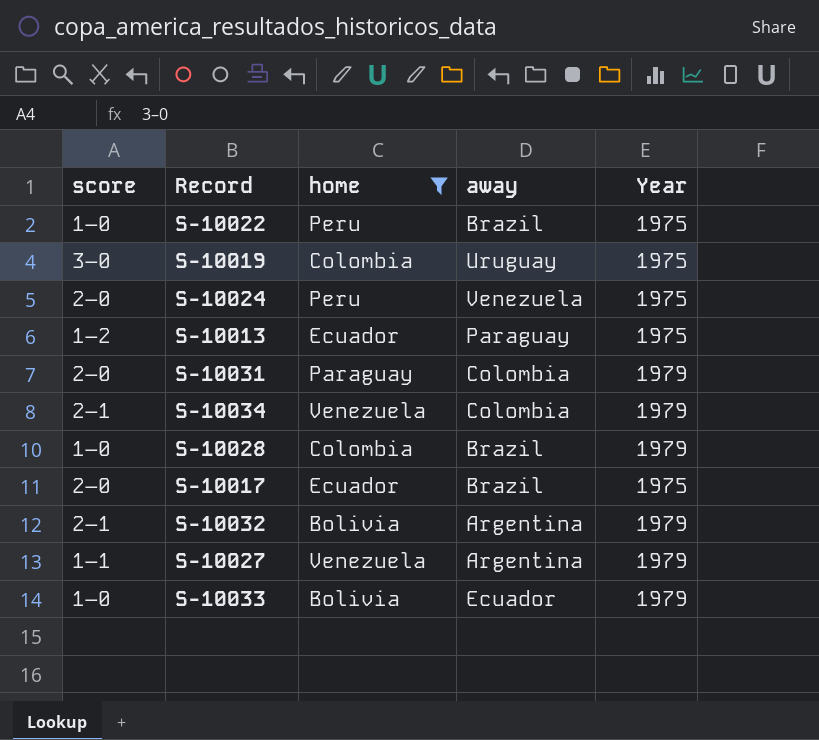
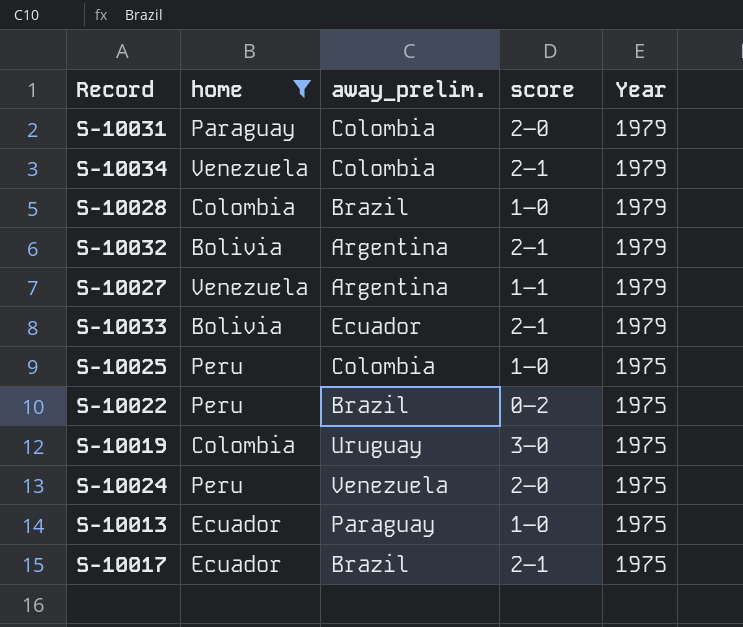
row order: none -> Year descending
column name: away -> away_prelim.
column score | position: 1 -> 4
S-10033 | score: 1–0 -> 2–1
row S-10025: none -> Peru | Colombia | 1–0 | 1975
S-10022 | score: 1–0 -> 0–2
S-10013 | score: 1–2 -> 1–0
S-10017 | score: 2–0 -> 2–1

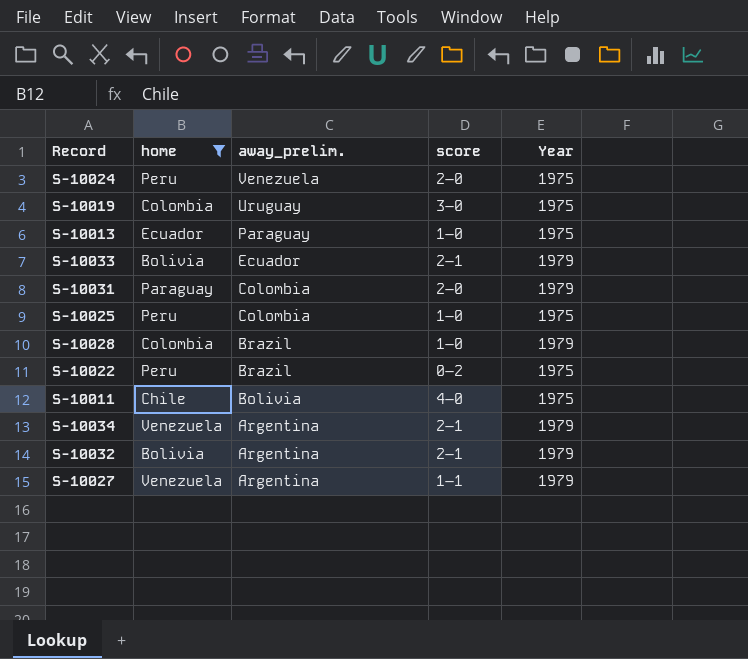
row order: Year descending -> away_prelim. descending
row S-10017: Ecuador | Brazil | 2–1 | 1975 -> none
row S-10011: none -> Chile | Bolivia | 4–0 | 1975
S-10034 | away_prelim.: Colombia -> Argentina

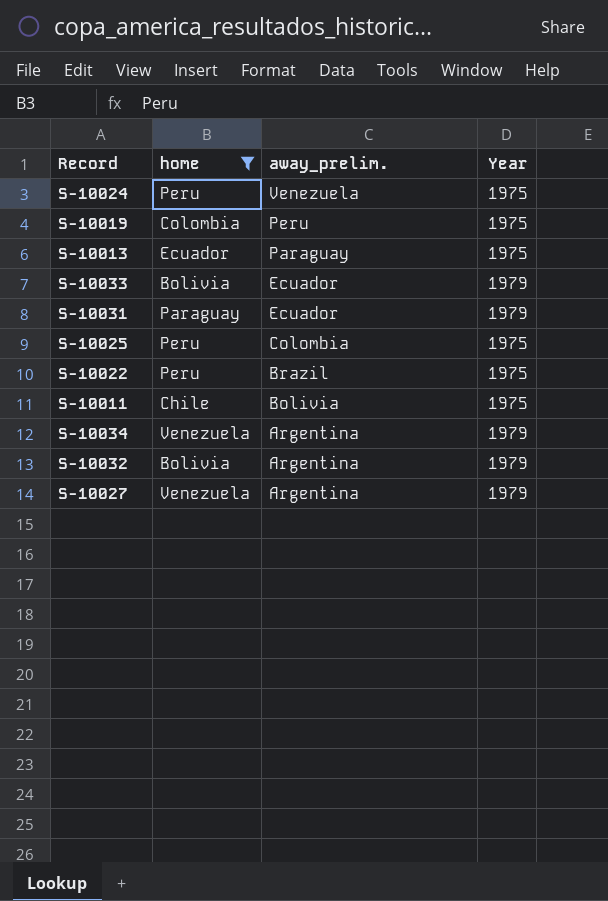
column score | position: 4 -> none
row S-10028: Colombia | Brazil | 1–0 | 1979 -> none
S-10019 | away_prelim.: Uruguay -> Peru
S-10031 | away_prelim.: Colombia -> Ecuador

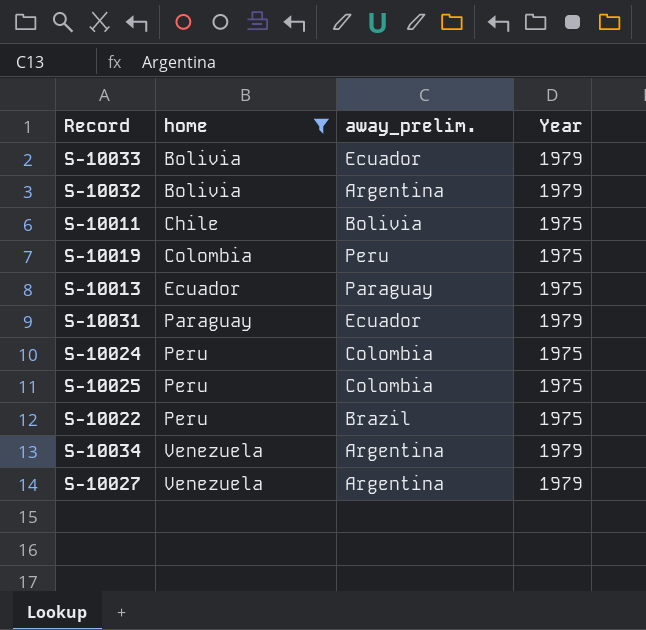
row order: away_prelim. descending -> home ascending
S-10024 | away_prelim.: Venezuela -> Colombia

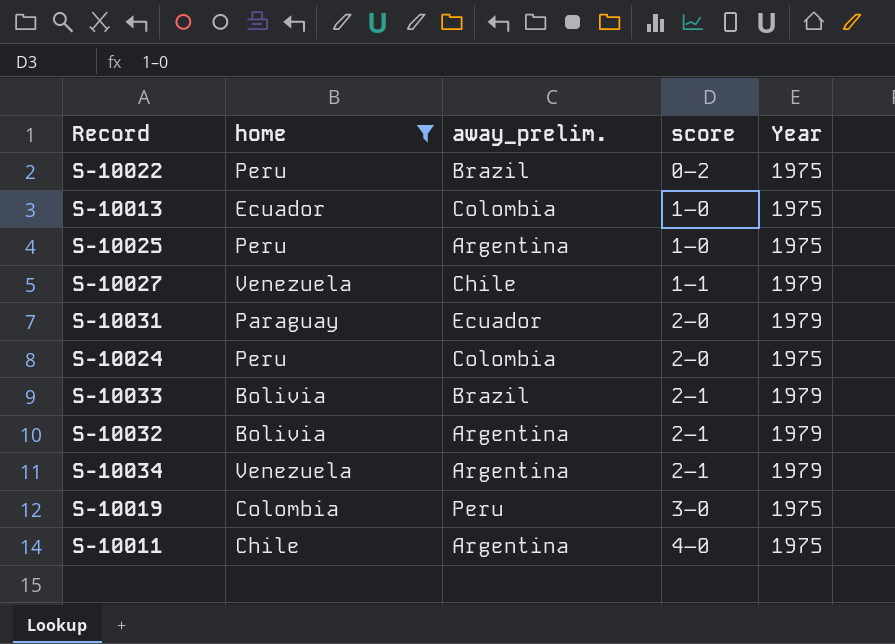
row order: home ascending -> score ascending
column score | position: none -> 4
S-10013 | away_prelim.: Paraguay -> Colombia
S-10025 | away_prelim.: Colombia -> Argentina
S-10027 | away_prelim.: Argentina -> Chile
S-10033 | away_prelim.: Ecuador -> Brazil
S-10011 | away_prelim.: Bolivia -> Argentina

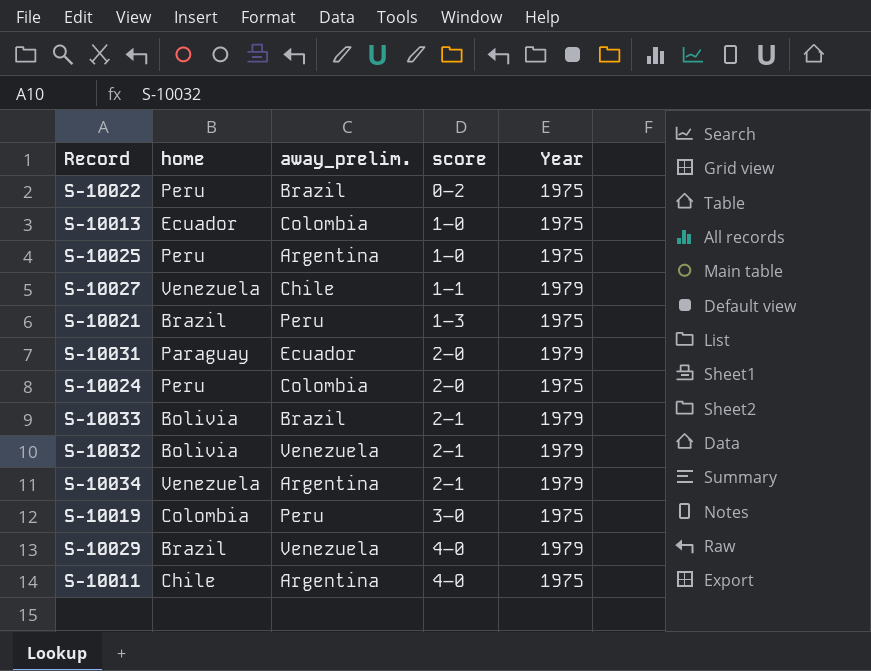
filter: home != Brazil -> none
S-10032 | away_prelim.: Argentina -> Venezuela

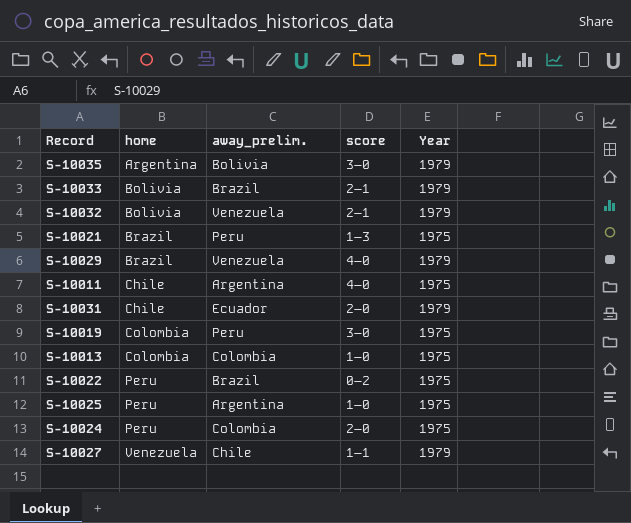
row order: score ascending -> home ascending
row S-10034: Venezuela | Argentina | 2–1 | 1979 -> none
row S-10035: none -> Argentina | Bolivia | 3–0 | 1979
S-10031 | home: Paraguay -> Chile
S-10013 | home: Ecuador -> Colombia

